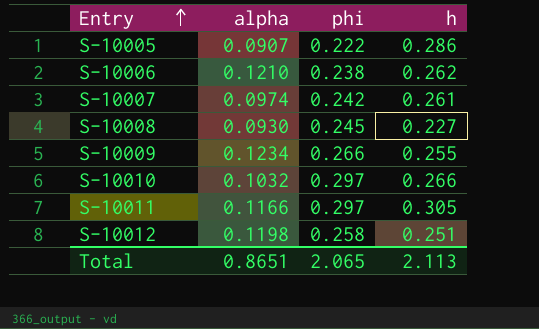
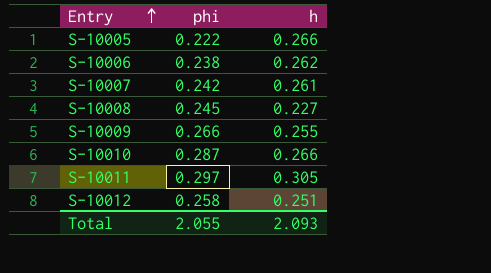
column alpha | position: 2 -> none
S-10005 | h: 0.286 -> 0.266
S-10010 | phi: 0.297 -> 0.287
Total | phi: 2.065 -> 2.055
Total | h: 2.113 -> 2.093

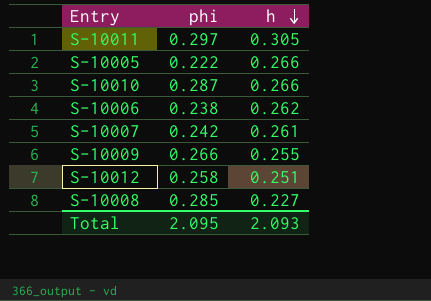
row order: Entry ascending -> h descending
S-10008 | phi: 0.245 -> 0.285
Total | phi: 2.055 -> 2.095

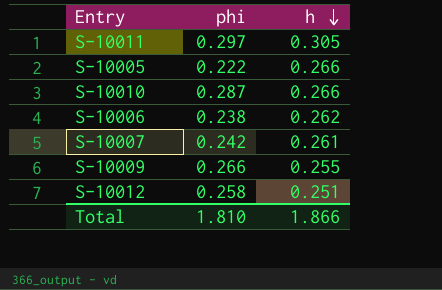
row S-10008: 0.285 | 0.227 -> none
Total | phi: 2.095 -> 1.810
Total | h: 2.093 -> 1.866

